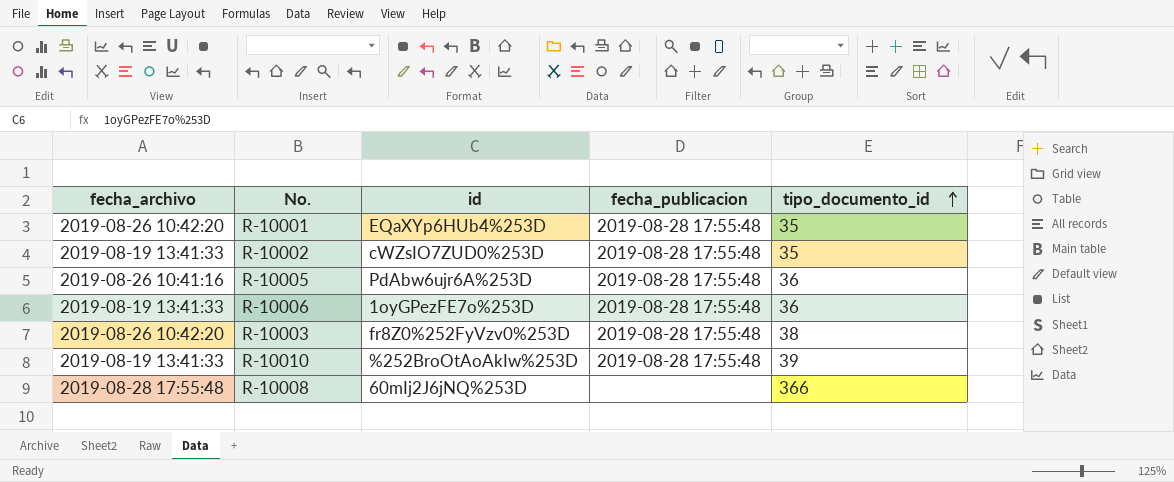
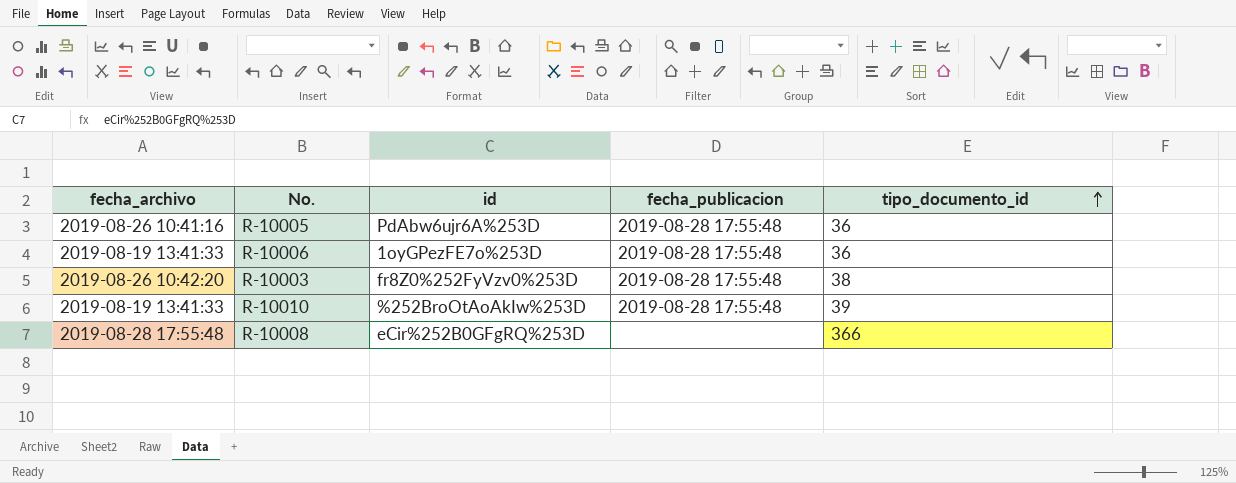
row R-10001: 2019-08-26 10:42:20 | EQaXYp6HUb4%253D | 2019-08-28 17:55:48 | 35 -> none
row R-10002: 2019-08-19 13:41:33 | cWZsIO7ZUD0%253D | 2019-08-28 17:55:48 | 35 -> none
R-10008 | id: 60mIj2J6jNQ%253D -> eCir%252B0GFgRQ%253D

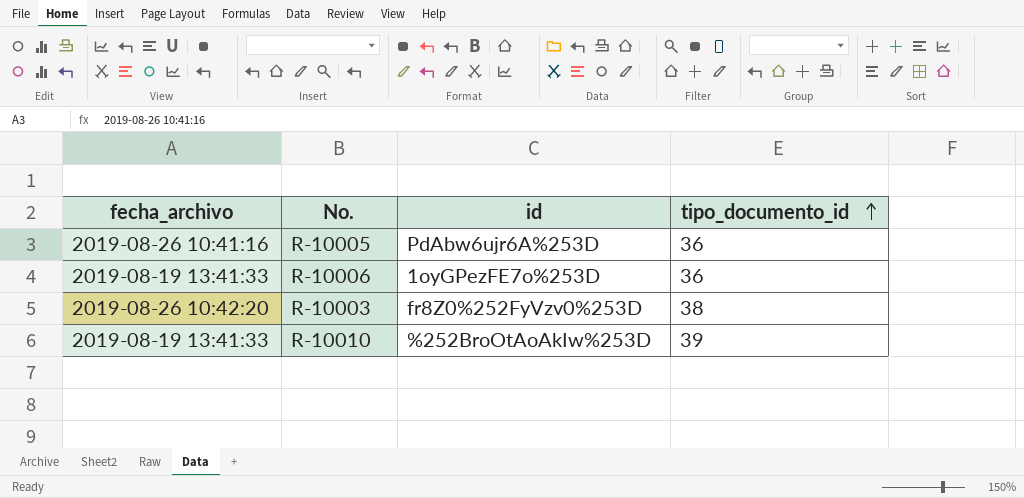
column fecha_publicacion | position: 4 -> none
row R-10008: 2019-08-28 17:55:48 | eCir%252B0GFgRQ%253D | none | 366 -> none

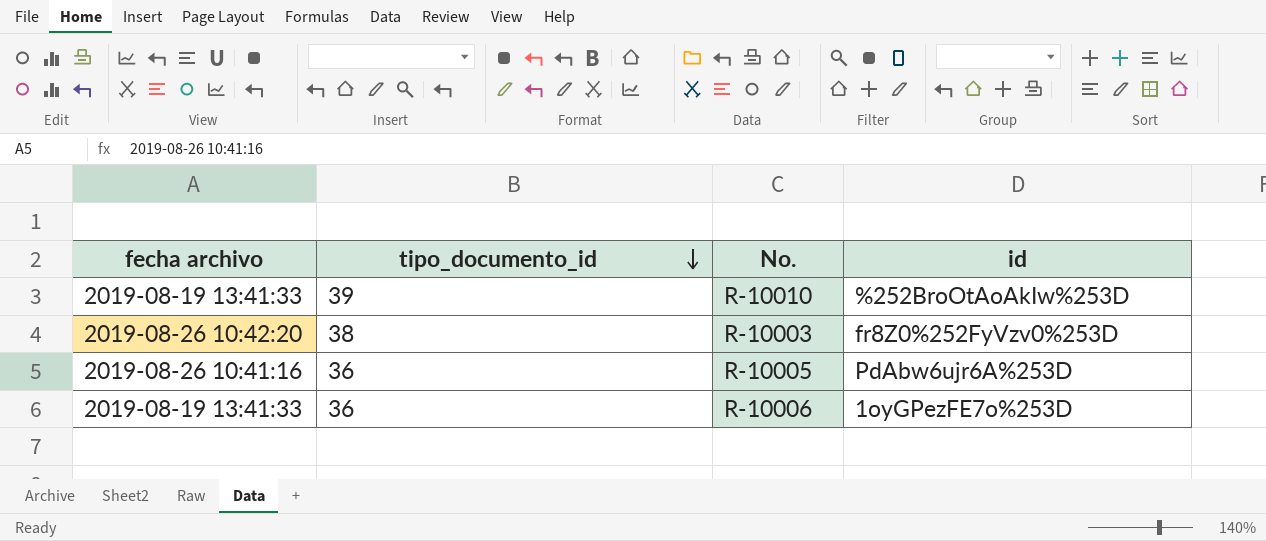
row order: tipo_documento_id ascending -> tipo_documento_id descending
column name: fecha_archivo -> fecha archivo
column tipo_documento_id | position: 4 -> 2

